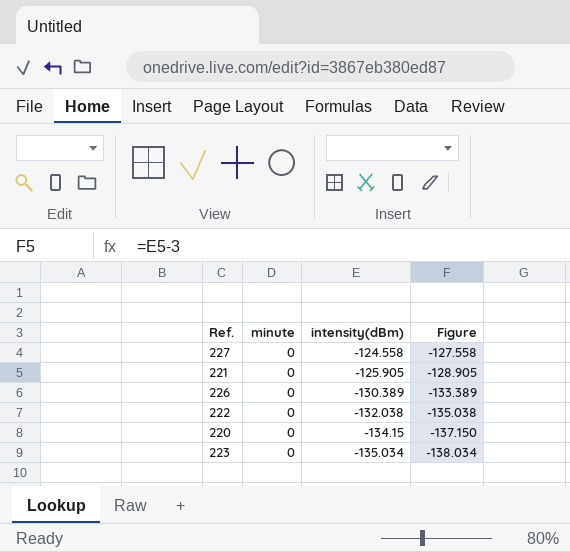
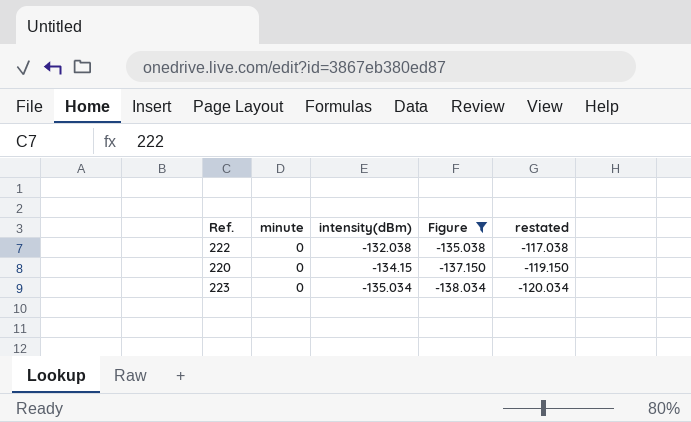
filter: none -> Figure <= -135.038
column restated | formula: none -> [intensity(dBm)] + 15

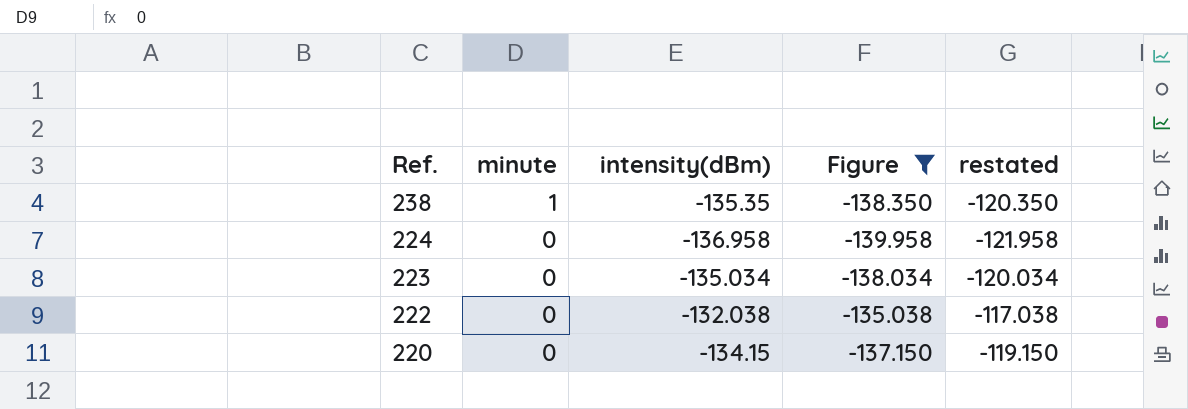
row order: intensity(dBm) descending -> Ref. descending
row 238: none -> 1 | -135.35 | -138.350 | -120.350
row 224: none -> 0 | -136.958 | -139.958 | -121.958

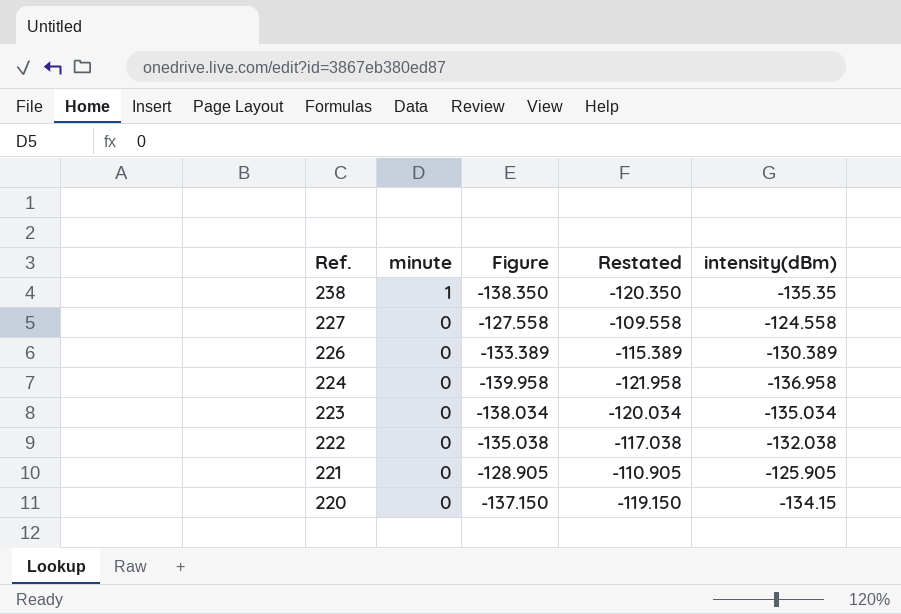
filter: Figure <= -135.038 -> none
column name: restated -> Restated
column intensity(dBm) | position: 3 -> 5

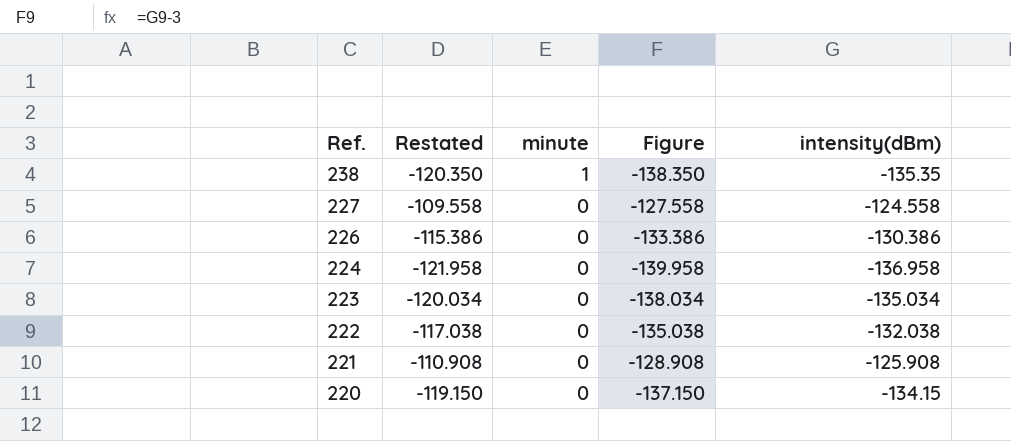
column Restated | position: 4 -> 2
226 | Restated: -115.389 -> -115.386
226 | Figure: -133.389 -> -133.386
226 | intensity(dBm): -130.389 -> -130.386
221 | Restated: -110.905 -> -110.908
221 | Figure: -128.905 -> -128.908
221 | intensity(dBm): -125.905 -> -125.908

